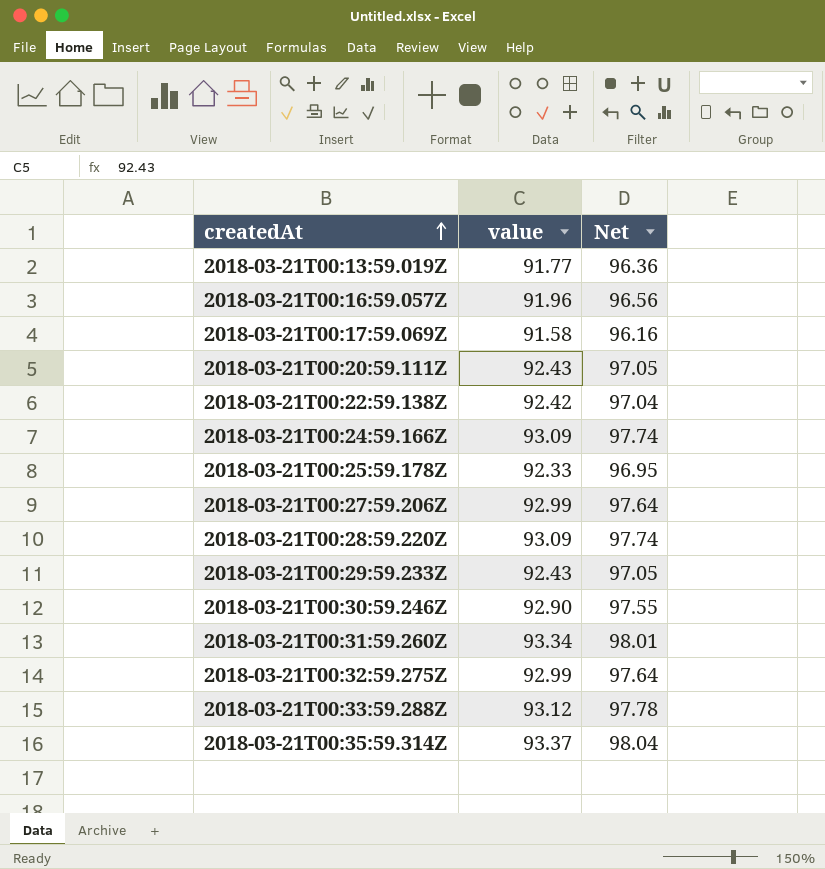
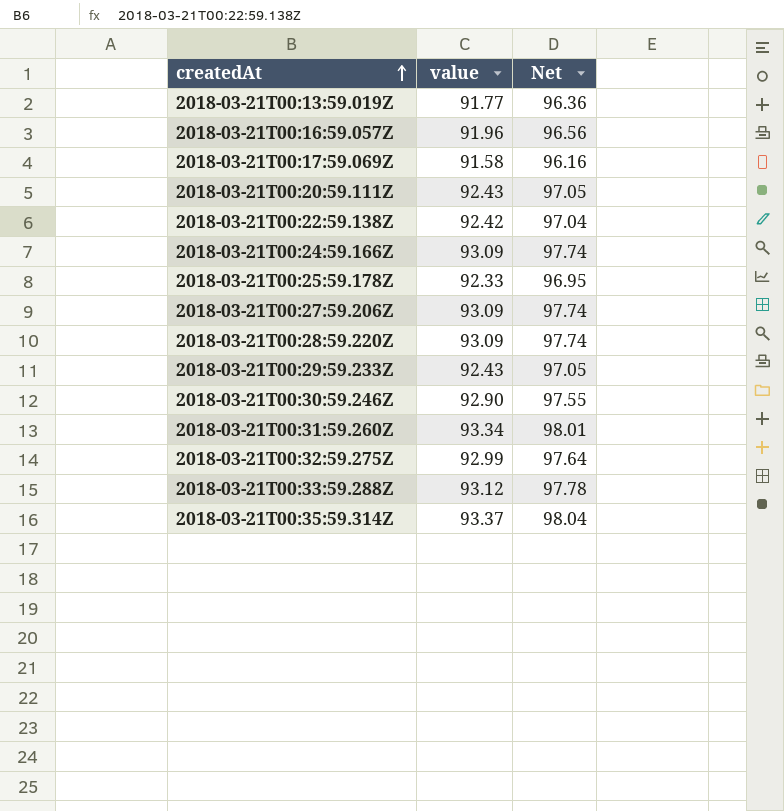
2018-03-21T00:27:59.206Z | value: 92.99 -> 93.09
2018-03-21T00:27:59.206Z | Net: 97.64 -> 97.74

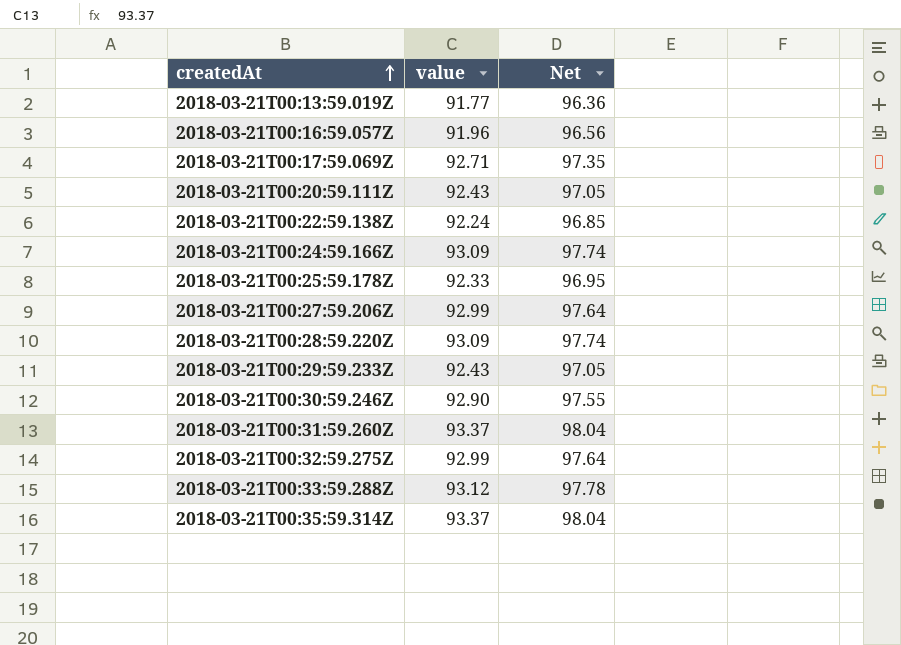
2018-03-21T00:17:59.069Z | value: 91.58 -> 92.71
2018-03-21T00:17:59.069Z | Net: 96.16 -> 97.35
2018-03-21T00:22:59.138Z | value: 92.42 -> 92.24
2018-03-21T00:22:59.138Z | Net: 97.04 -> 96.85
2018-03-21T00:27:59.206Z | value: 93.09 -> 92.99
2018-03-21T00:27:59.206Z | Net: 97.74 -> 97.64
2018-03-21T00:31:59.260Z | value: 93.34 -> 93.37
2018-03-21T00:31:59.260Z | Net: 98.01 -> 98.04

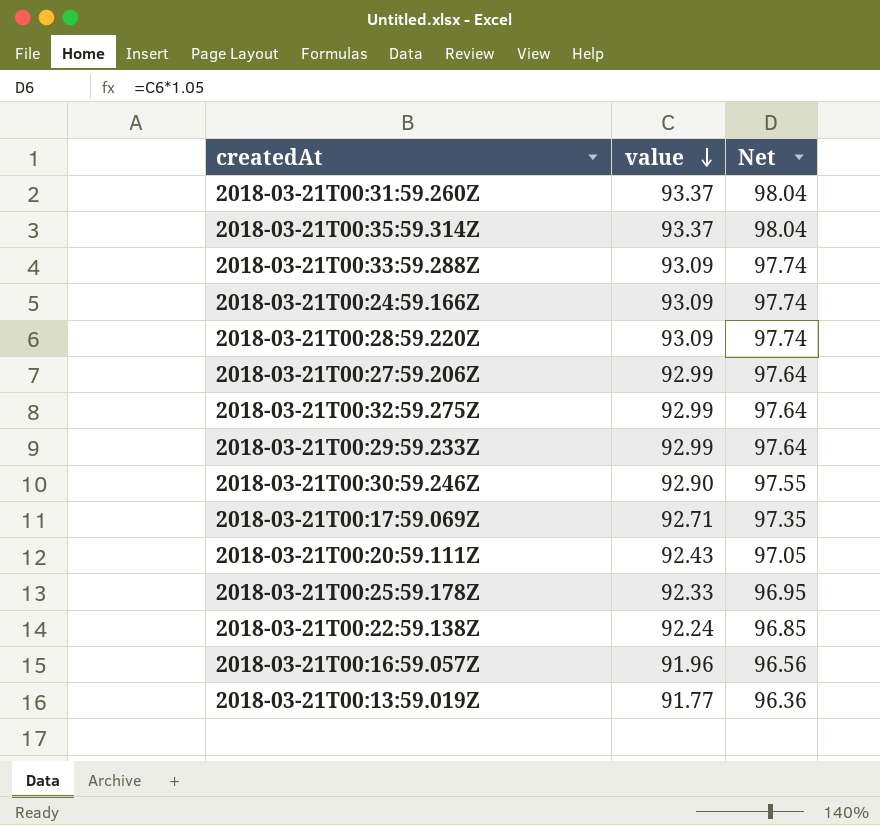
row order: createdAt ascending -> value descending
2018-03-21T00:33:59.288Z | value: 93.12 -> 93.09
2018-03-21T00:33:59.288Z | Net: 97.78 -> 97.74
2018-03-21T00:29:59.233Z | value: 92.43 -> 92.99
2018-03-21T00:29:59.233Z | Net: 97.05 -> 97.64

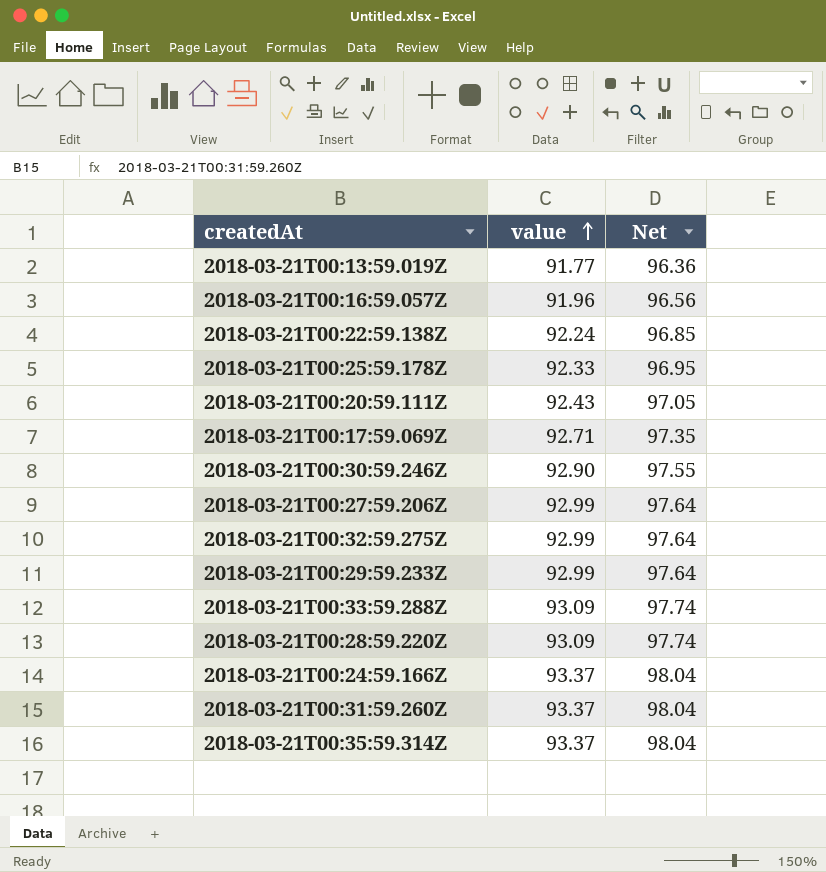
row order: value descending -> value ascending
2018-03-21T00:24:59.166Z | value: 93.09 -> 93.37
2018-03-21T00:24:59.166Z | Net: 97.74 -> 98.04

